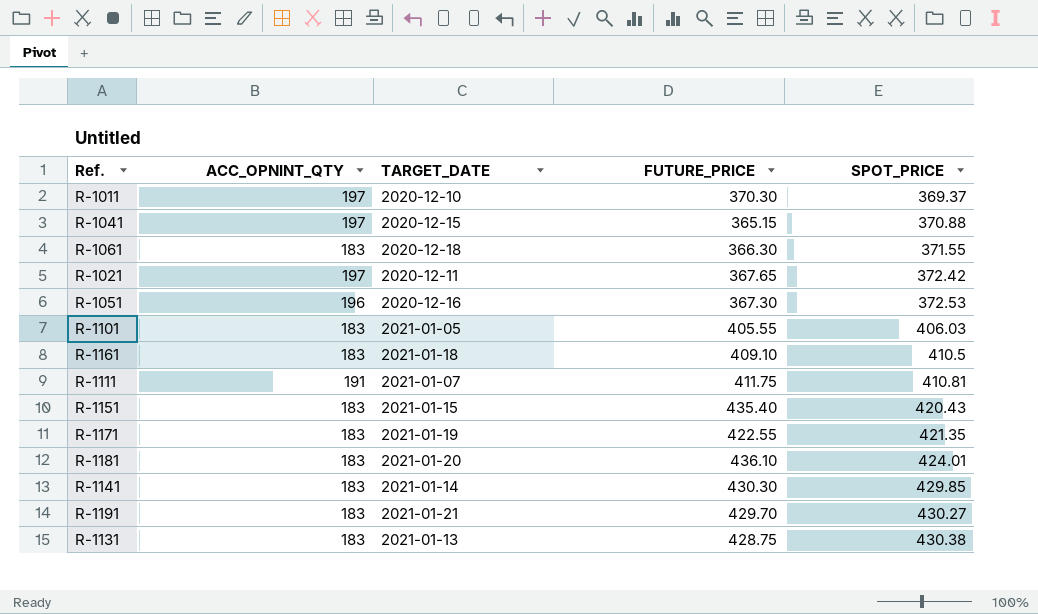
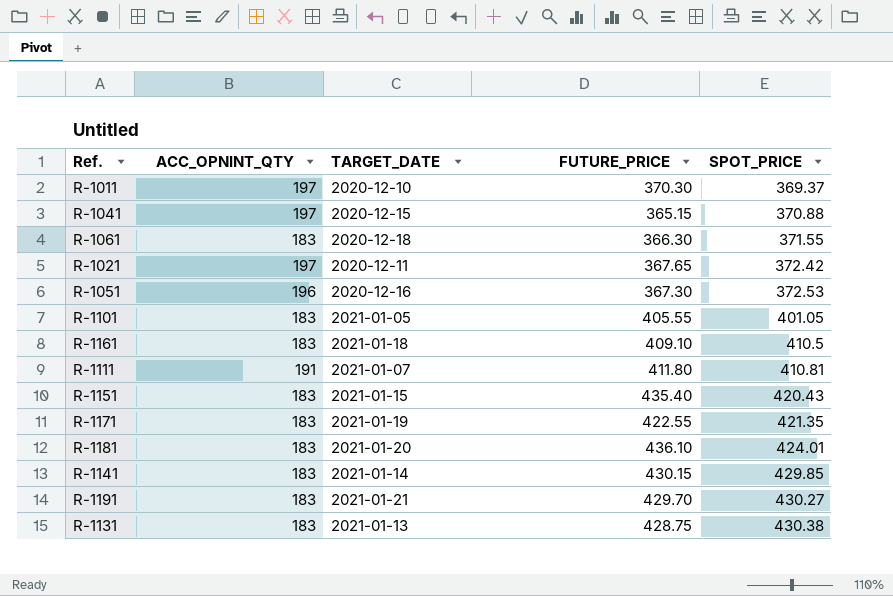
R-1101 | SPOT_PRICE: 406.03 -> 401.05
R-1111 | FUTURE_PRICE: 411.75 -> 411.80
R-1141 | FUTURE_PRICE: 430.30 -> 430.15

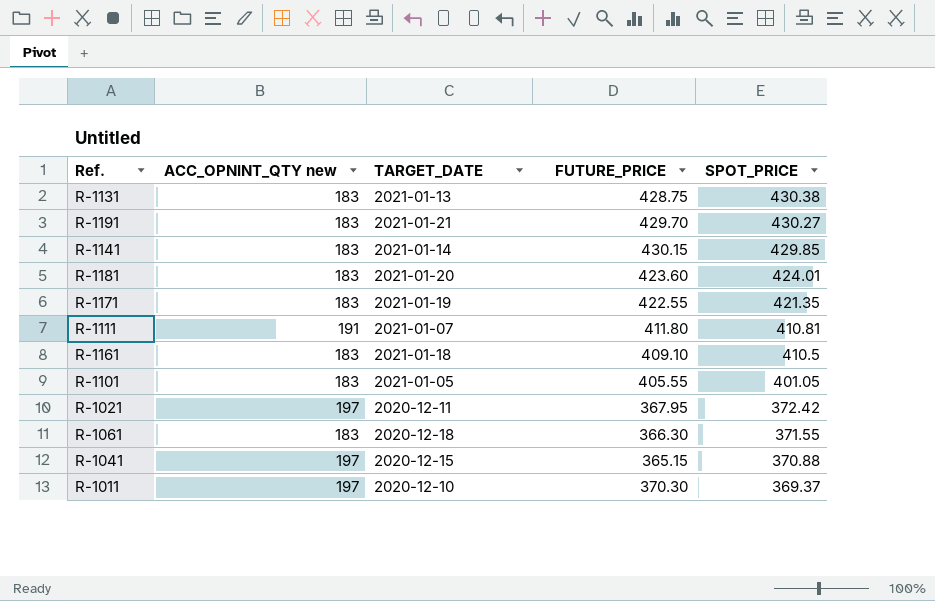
row order: SPOT_PRICE ascending -> SPOT_PRICE descending
column name: ACC_OPNINT_QTY -> ACC_OPNINT_QTY new
row R-1051: 196 | 2020-12-16 | 367.30 | 372.53 -> none
row R-1151: 183 | 2021-01-15 | 435.40 | 420.43 -> none
R-1181 | FUTURE_PRICE: 436.10 -> 423.60
R-1021 | FUTURE_PRICE: 367.65 -> 367.95

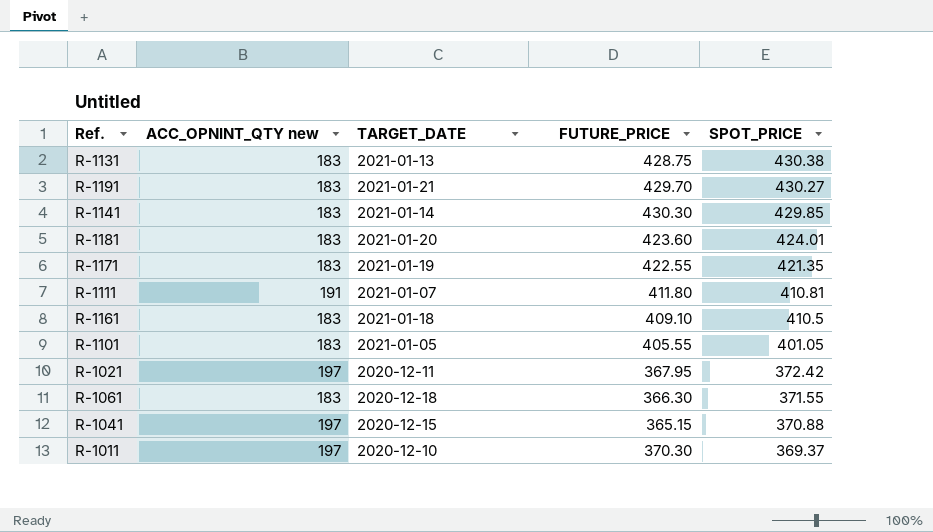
R-1141 | FUTURE_PRICE: 430.15 -> 430.30

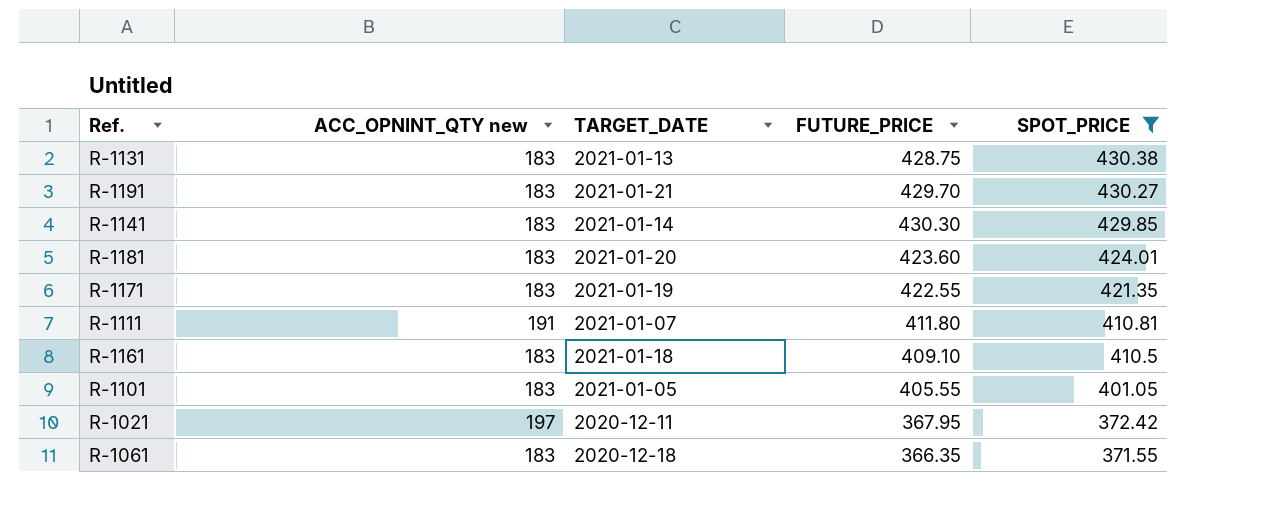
filter: none -> SPOT_PRICE >= 371.55
R-1061 | FUTURE_PRICE: 366.30 -> 366.35

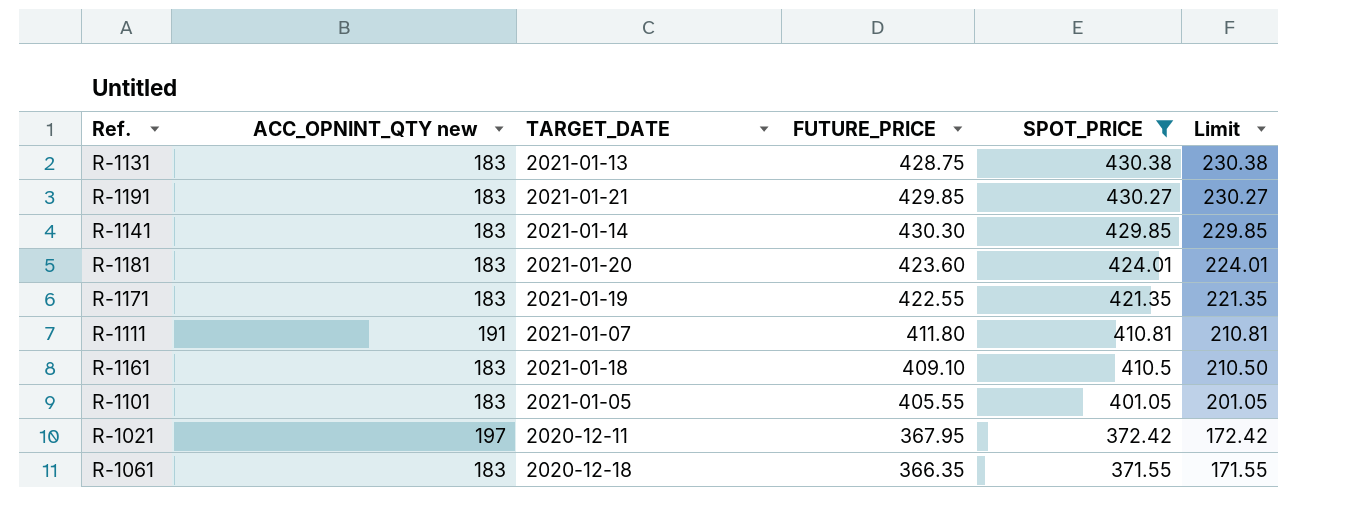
column Limit | formula: none -> [SPOT_PRICE] - 200
R-1191 | FUTURE_PRICE: 429.70 -> 429.85

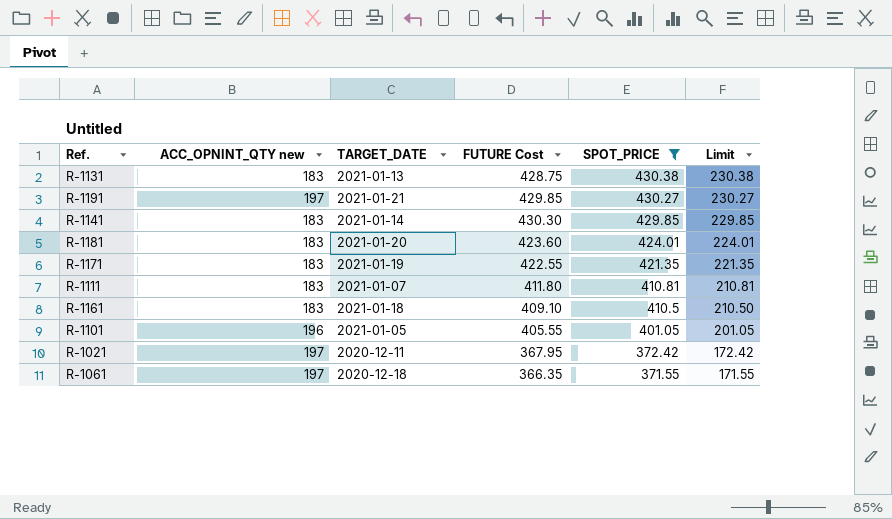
column name: FUTURE_PRICE -> FUTURE Cost
R-1191 | ACC_OPNINT_QTY new: 183 -> 197
R-1111 | ACC_OPNINT_QTY new: 191 -> 183
R-1101 | ACC_OPNINT_QTY new: 183 -> 196
R-1061 | ACC_OPNINT_QTY new: 183 -> 197

